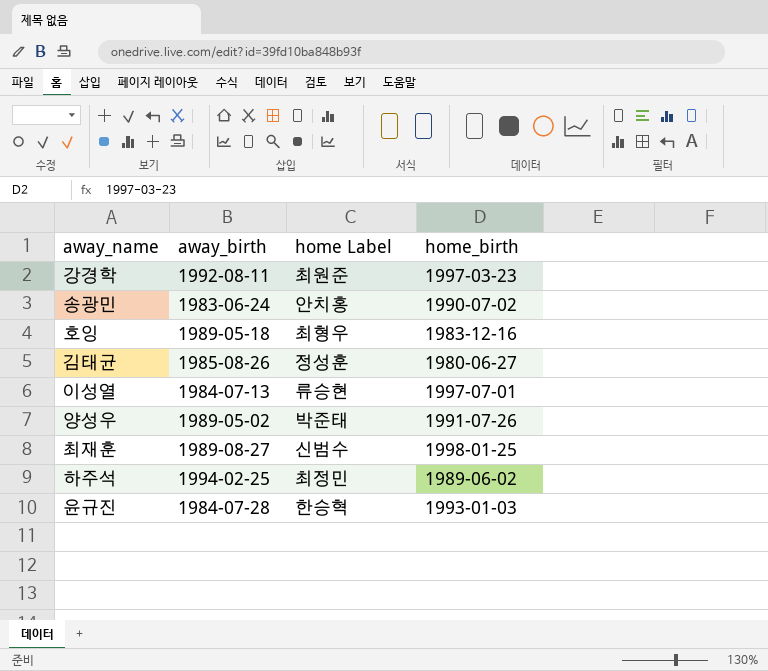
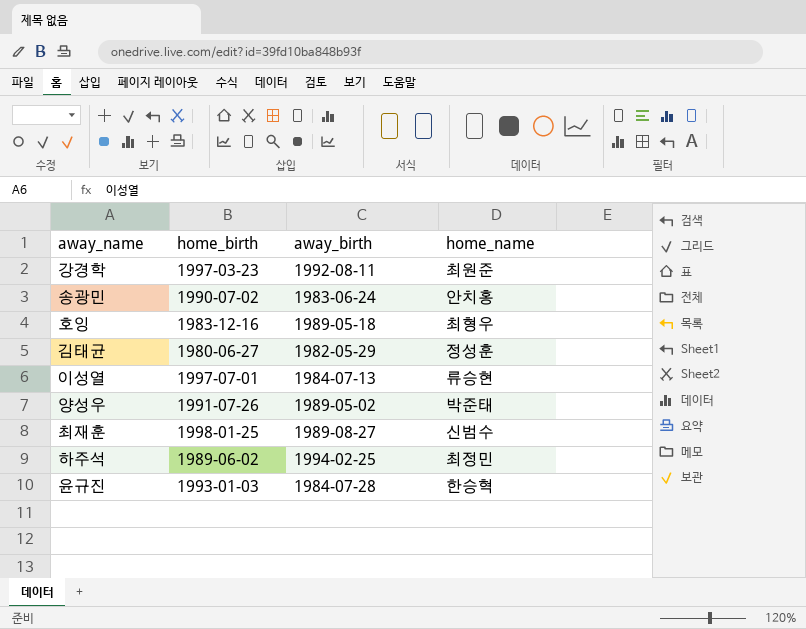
column home_birth | position: 4 -> 2
column name: home Label -> home_name
김태균 | away_birth: 1985-08-26 -> 1982-05-29

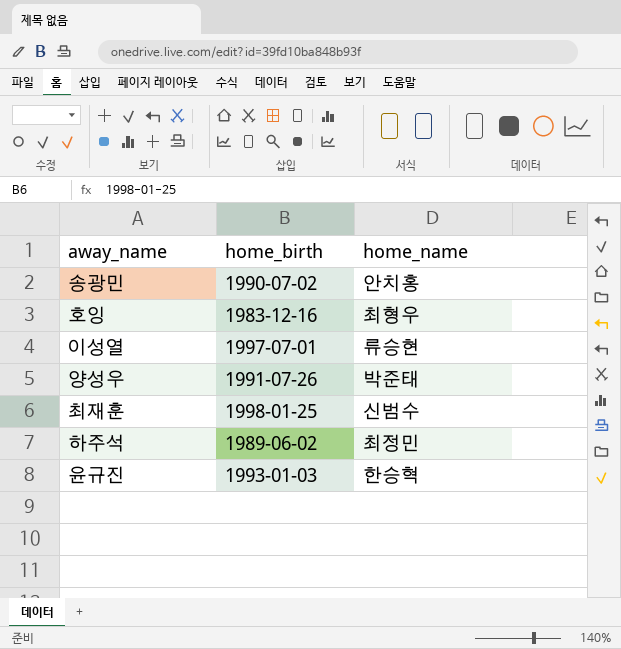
column away_birth | position: 3 -> none
row 강경학: 1997-03-23 | 1992-08-11 | 최원준 -> none
row 김태균: 1980-06-27 | 1982-05-29 | 정성훈 -> none

